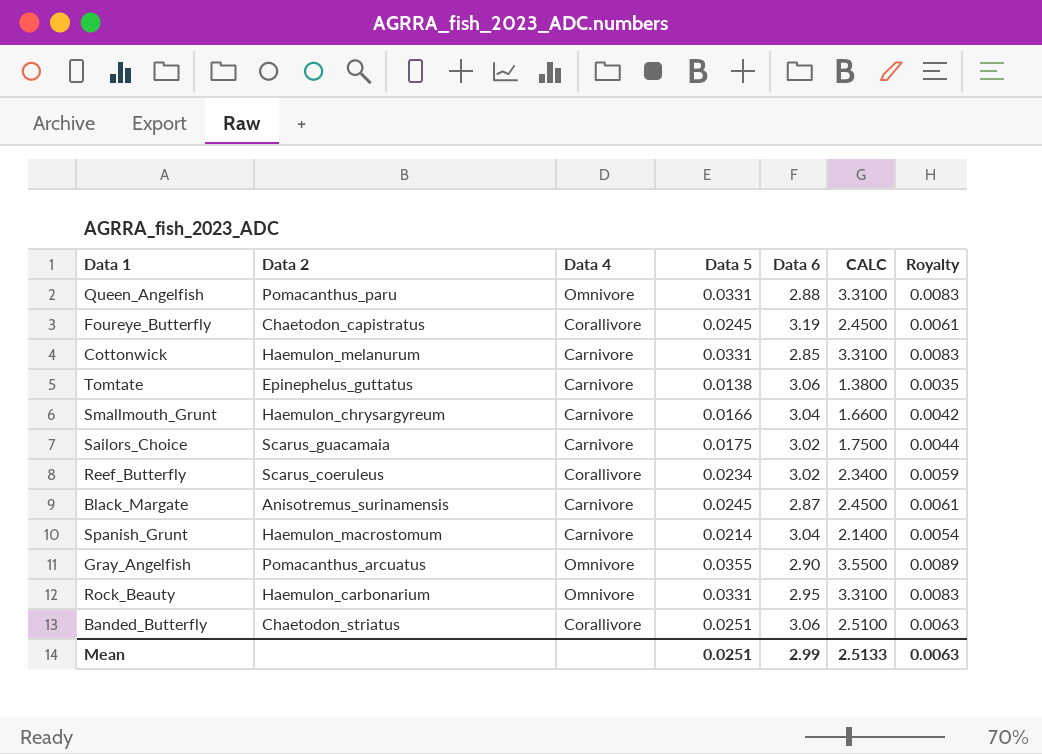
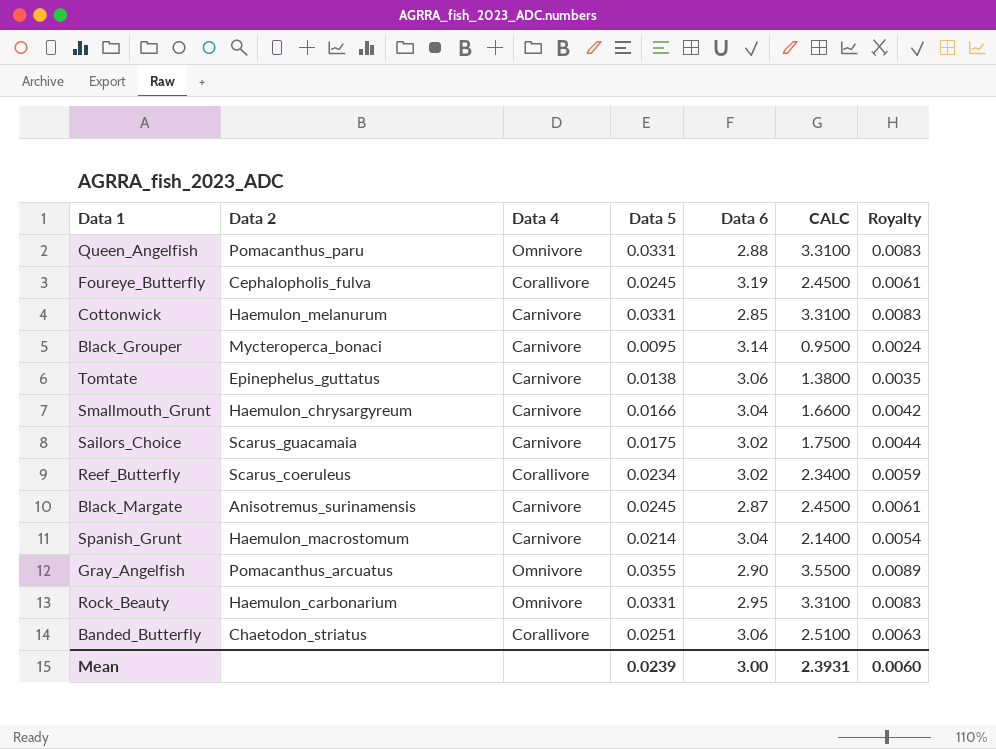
Foureye_Butterfly | Data 2: Chaetodon_capistratus -> Cephalopholis_fulva
row Black_Grouper: none -> Mycteroperca_bonaci | Carnivore | 0.0095 | 3.14 | 0.9500 | 0.0024
Mean | Data 5: 0.0251 -> 0.0239
Mean | Data 6: 2.99 -> 3.00
Mean | CALC: 2.5133 -> 2.3931
Mean | Royalty: 0.0063 -> 0.0060

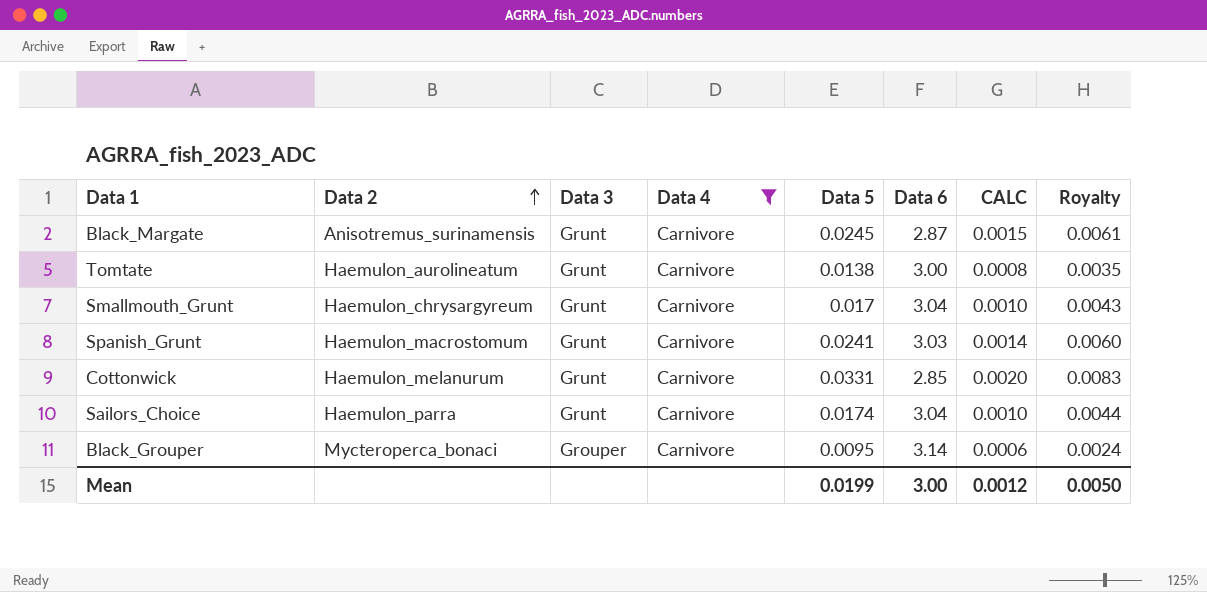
filter: none -> Data 4 = Carnivore
row order: none -> Data 2 ascending
column Data 3 | position: none -> 3
column CALC | formula: [Data 5] * 100 -> [Data 5] * 0.06
Tomtate | Data 2: Epinephelus_guttatus -> Haemulon_aurolineatum
Tomtate | Data 6: 3.06 -> 3.00
Smallmouth_Grunt | Data 5: 0.0166 -> 0.017
Smallmouth_Grunt | Royalty: 0.0042 -> 0.0043
Spanish_Grunt | Data 5: 0.0214 -> 0.0241
Spanish_Grunt | Data 6: 3.04 -> 3.03
Spanish_Grunt | Royalty: 0.0054 -> 0.0060
Sailors_Choice | Data 2: Scarus_guacamaia -> Haemulon_parra
Sailors_Choice | Data 5: 0.0175 -> 0.0174
Sailors_Choice | Data 6: 3.02 -> 3.04
Mean | Data 5: 0.0239 -> 0.0199
Mean | CALC: 2.3931 -> 0.0012
Mean | Royalty: 0.0060 -> 0.0050

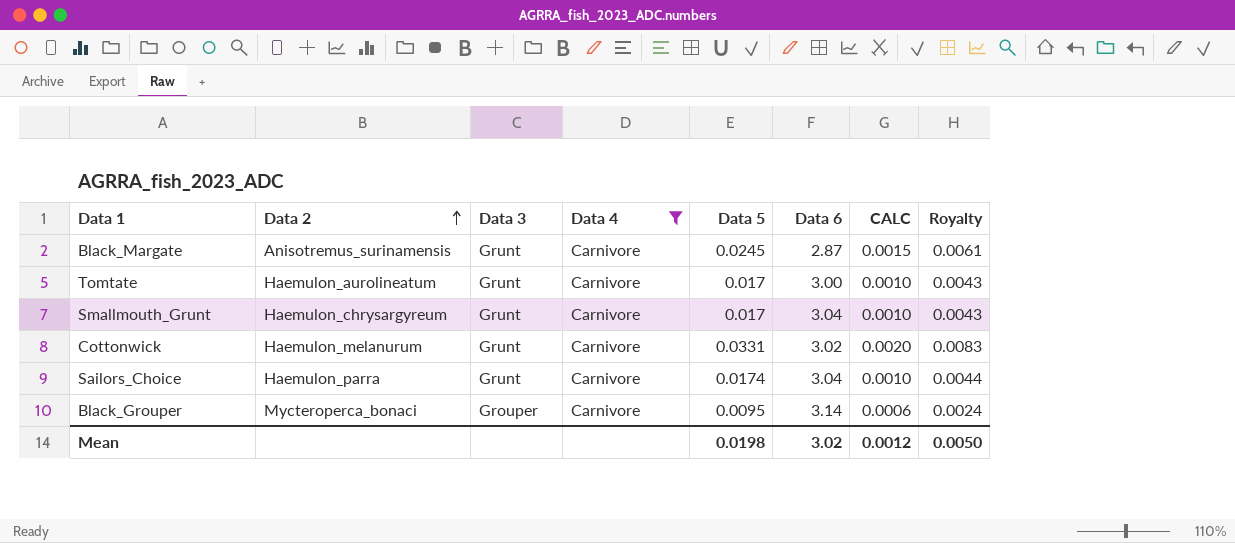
row Spanish_Grunt: Haemulon_macrostomum | Grunt | Carnivore | 0.0241 | 3.03 | 0.0014 | 0.0060 -> none
Tomtate | Data 5: 0.0138 -> 0.017
Tomtate | CALC: 0.0008 -> 0.0010
Tomtate | Royalty: 0.0035 -> 0.0043
Cottonwick | Data 6: 2.85 -> 3.02
Mean | Data 5: 0.0199 -> 0.0198
Mean | Data 6: 3.00 -> 3.02

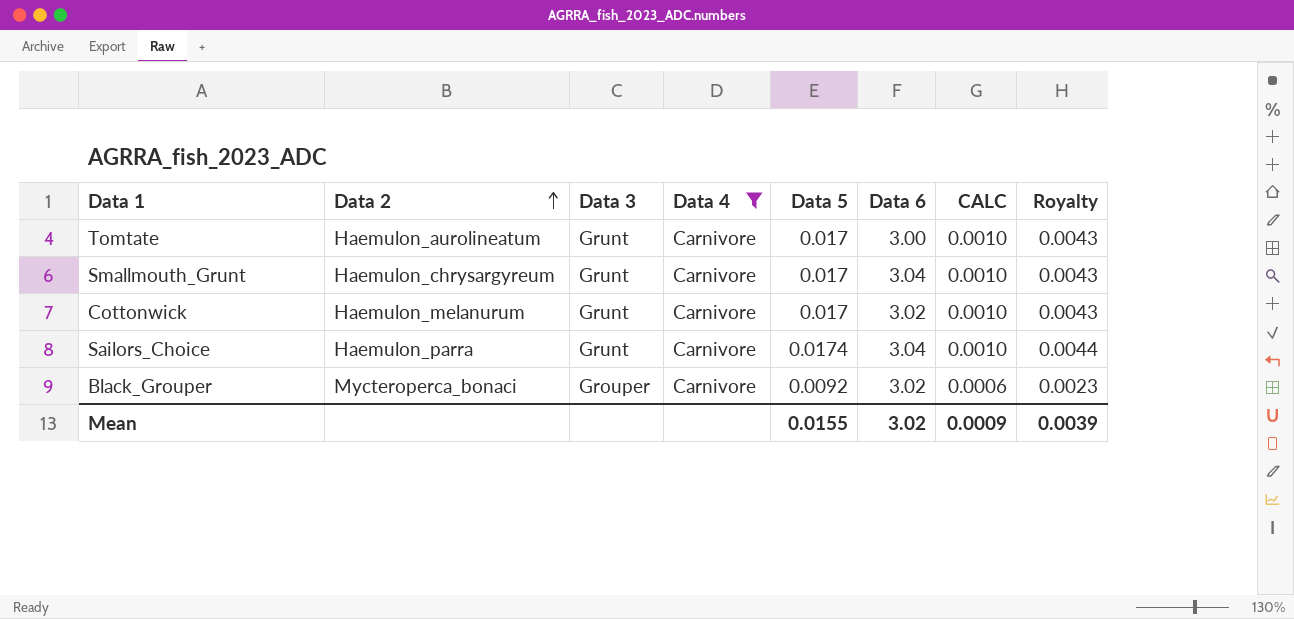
row Black_Margate: Anisotremus_surinamensis | Grunt | Carnivore | 0.0245 | 2.87 | 0.0015 | 0.0061 -> none
Cottonwick | Data 5: 0.0331 -> 0.017
Cottonwick | CALC: 0.0020 -> 0.0010
Cottonwick | Royalty: 0.0083 -> 0.0043
Black_Grouper | Data 5: 0.0095 -> 0.0092
Black_Grouper | Data 6: 3.14 -> 3.02
Black_Grouper | Royalty: 0.0024 -> 0.0023
Mean | Data 5: 0.0198 -> 0.0155
Mean | CALC: 0.0012 -> 0.0009
Mean | Royalty: 0.0050 -> 0.0039

